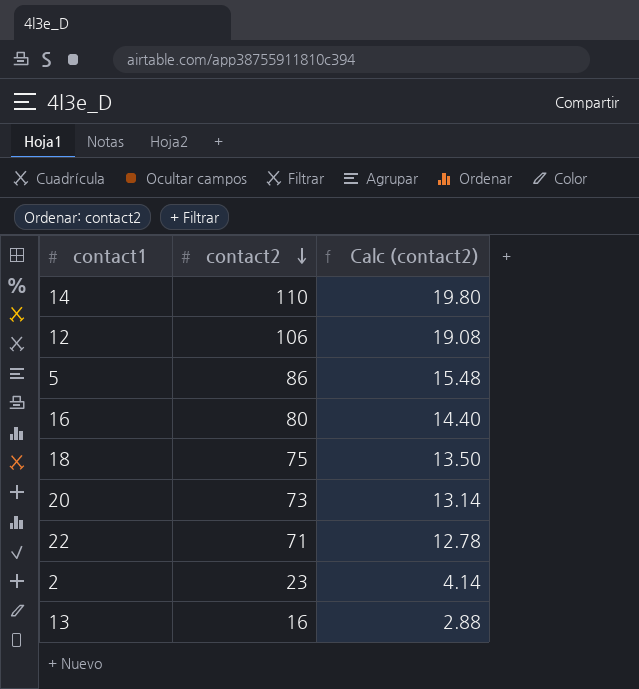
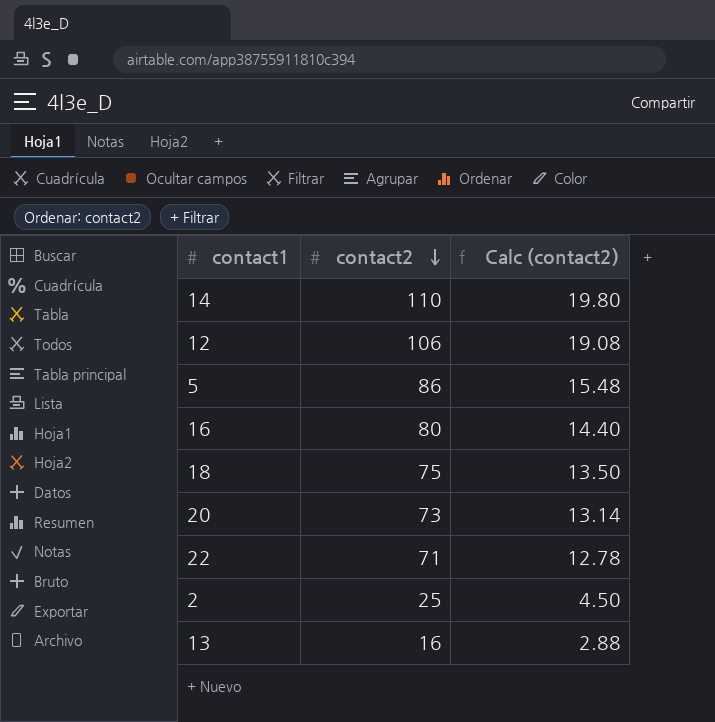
2 | contact2: 23 -> 25
2 | Calc (contact2): 4.14 -> 4.50

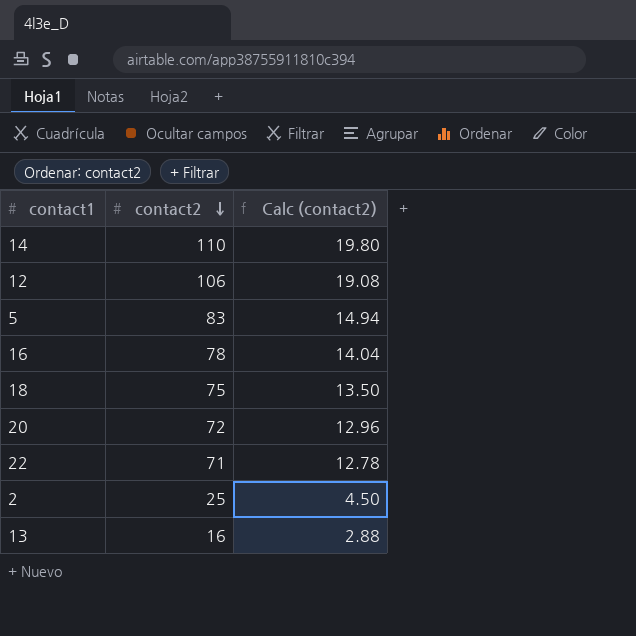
5 | contact2: 86 -> 83
5 | Calc (contact2): 15.48 -> 14.94
16 | contact2: 80 -> 78
16 | Calc (contact2): 14.40 -> 14.04
20 | contact2: 73 -> 72
20 | Calc (contact2): 13.14 -> 12.96

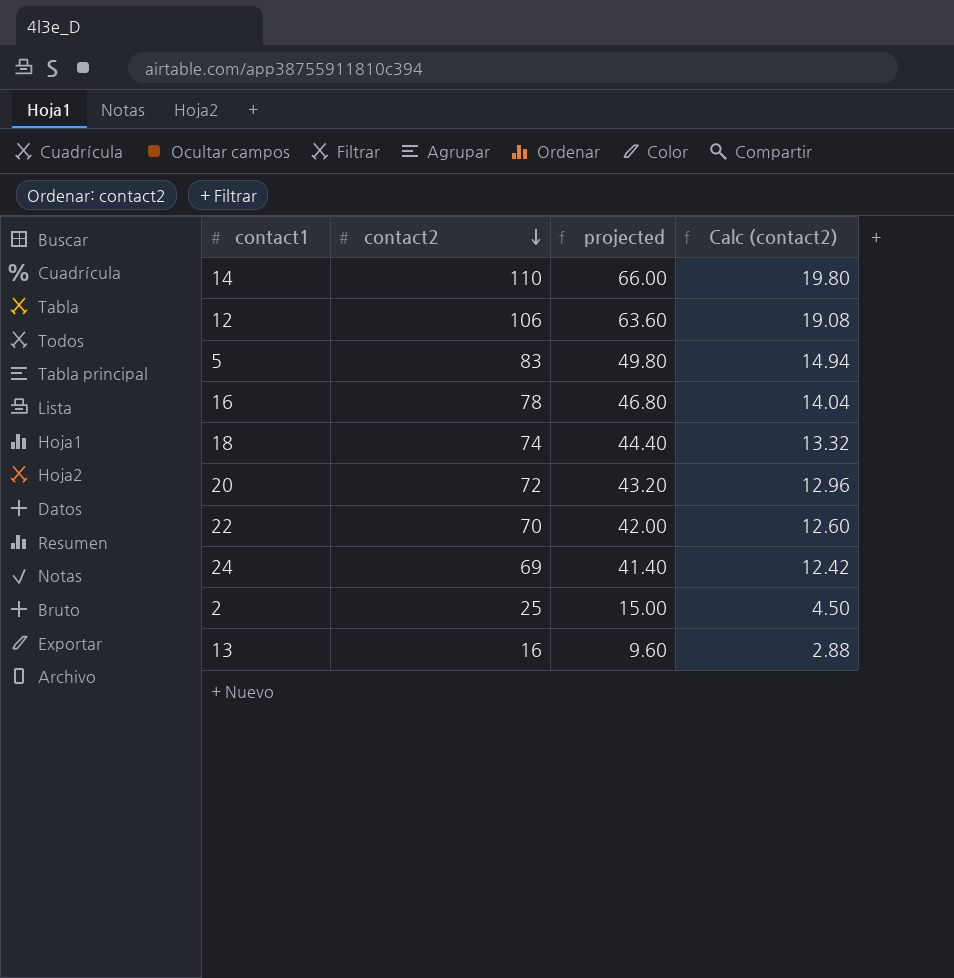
column projected | formula: none -> [contact2] * 0.6
18 | contact2: 75 -> 74
18 | Calc (contact2): 13.50 -> 13.32
22 | contact2: 71 -> 70
22 | Calc (contact2): 12.78 -> 12.60
row 24: none -> 69 | 41.40 | 12.42

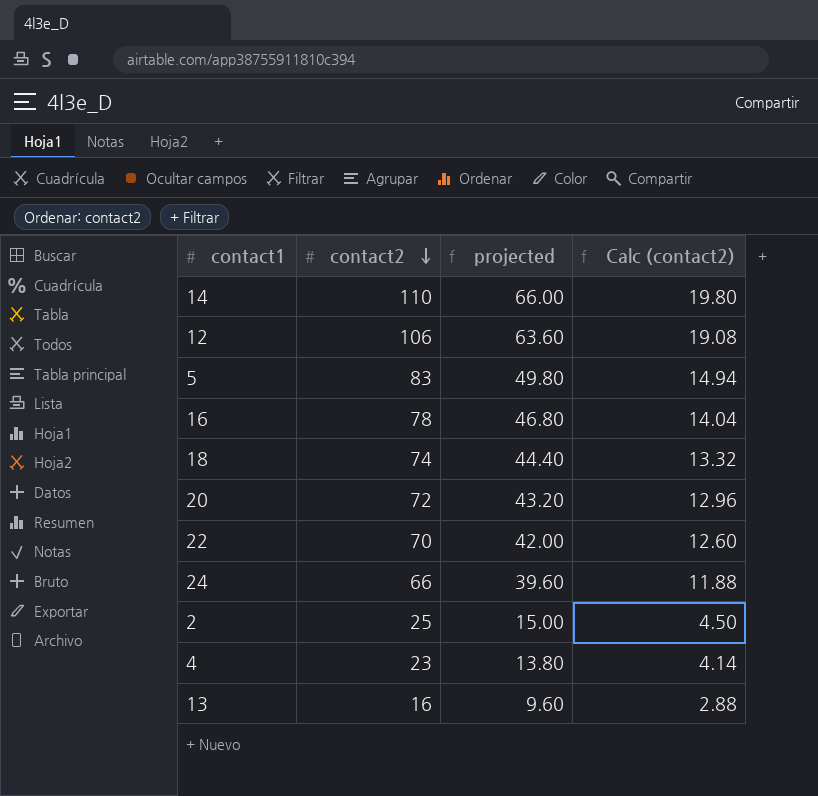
24 | contact2: 69 -> 66
24 | projected: 41.40 -> 39.60
24 | Calc (contact2): 12.42 -> 11.88
row 4: none -> 23 | 13.80 | 4.14

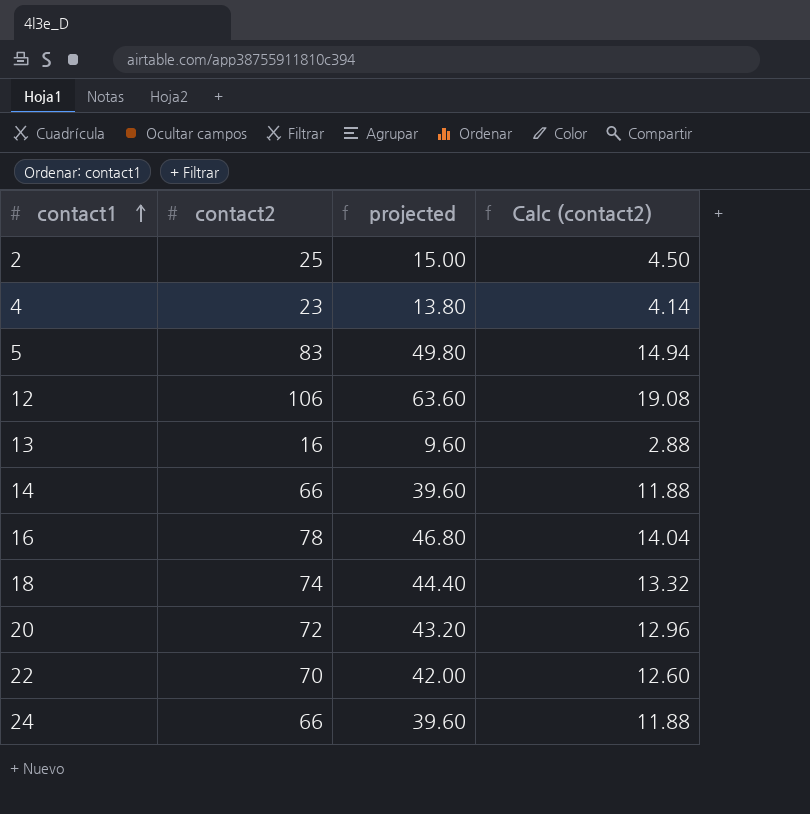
row order: contact2 descending -> contact1 ascending
14 | contact2: 110 -> 66
14 | projected: 66.00 -> 39.60
14 | Calc (contact2): 19.80 -> 11.88

